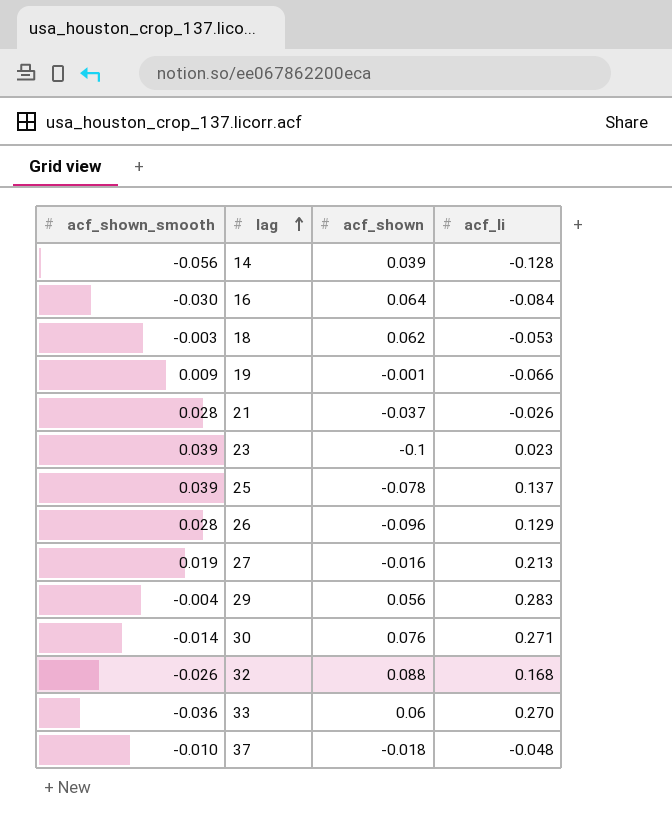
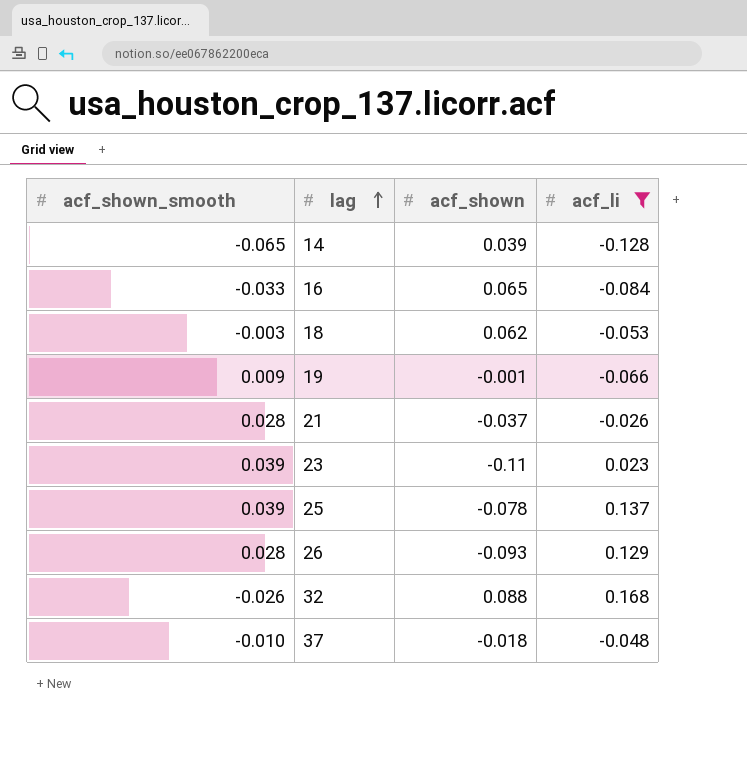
filter: none -> acf_li <= 0.168
14 | acf_shown_smooth: -0.056 -> -0.065
16 | acf_shown_smooth: -0.030 -> -0.033
16 | acf_shown: 0.064 -> 0.065
23 | acf_shown: -0.1 -> -0.11
26 | acf_shown: -0.096 -> -0.093

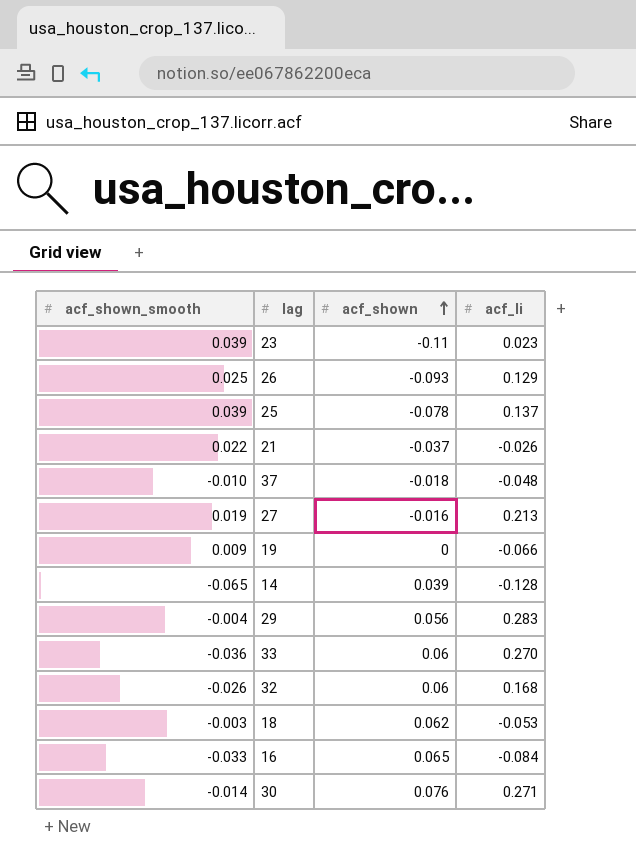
filter: acf_li <= 0.168 -> none
row order: lag ascending -> acf_shown ascending
26 | acf_shown_smooth: 0.028 -> 0.025
21 | acf_shown_smooth: 0.028 -> 0.022
19 | acf_shown: -0.001 -> 0
32 | acf_shown: 0.088 -> 0.06

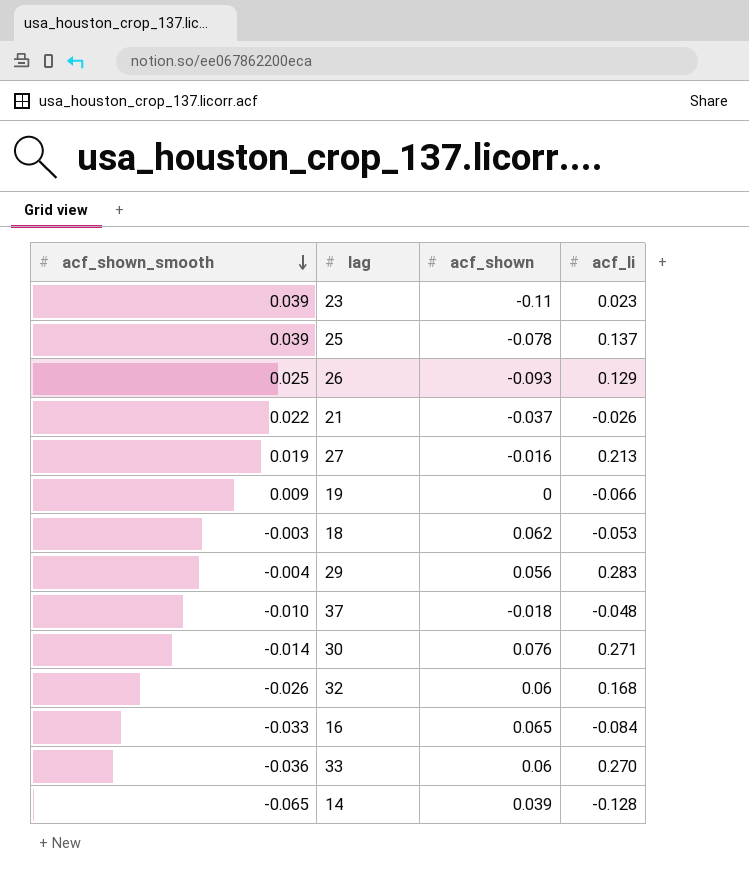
row order: acf_shown ascending -> acf_shown_smooth descending

